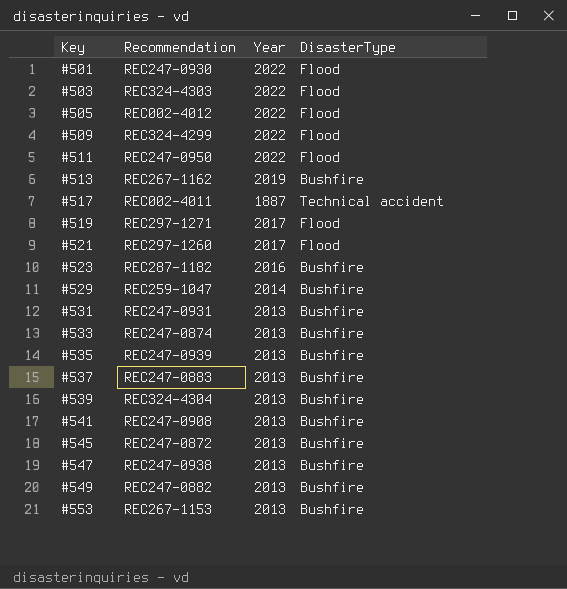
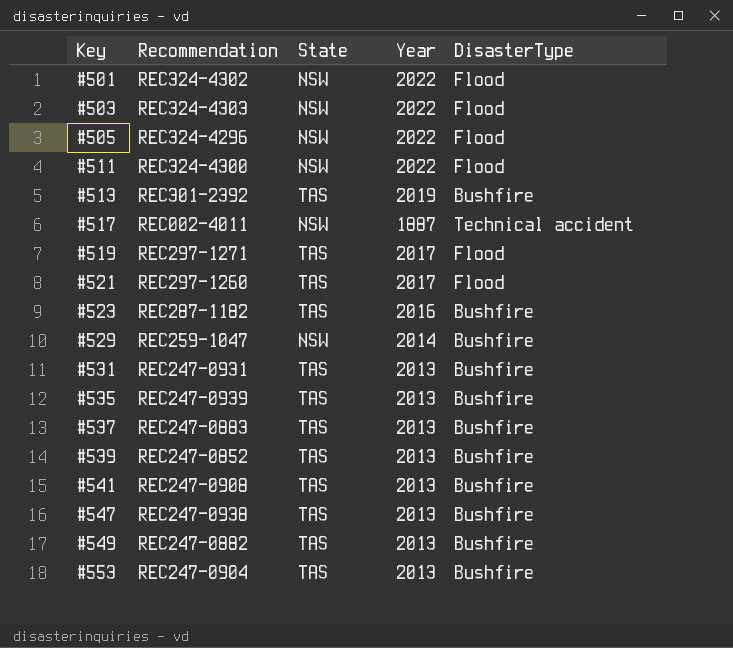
column State | position: none -> 3
row #509: REC324-4299 | 2022 | Flood -> none
row #533: REC247-0874 | 2013 | Bushfire -> none
row #545: REC247-0872 | 2013 | Bushfire -> none
#501 | Recommendation: REC247-0930 -> REC324-4302
#505 | Recommendation: REC002-4012 -> REC324-4296
#511 | Recommendation: REC247-0950 -> REC324-4300
#513 | Recommendation: REC267-1162 -> REC301-2392
#539 | Recommendation: REC324-4304 -> REC247-0852
#553 | Recommendation: REC267-1153 -> REC247-0904

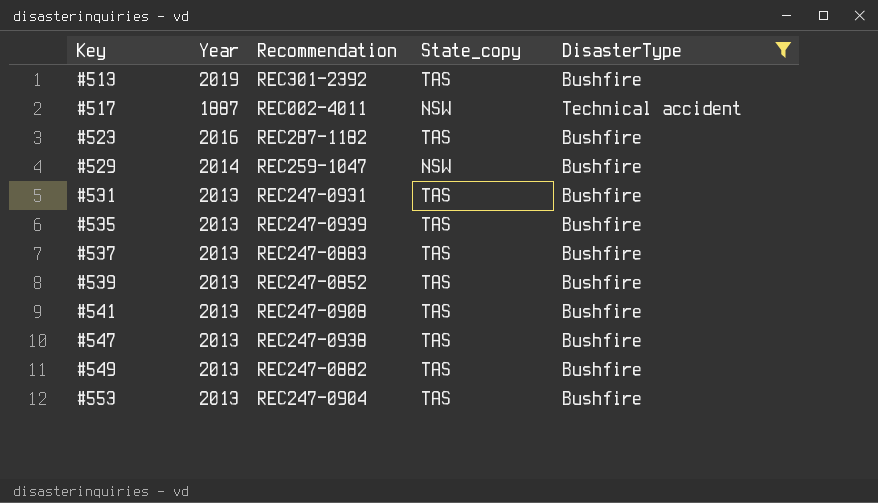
filter: none -> DisasterType != Flood
column Year | position: 4 -> 2
column name: State -> State_copy

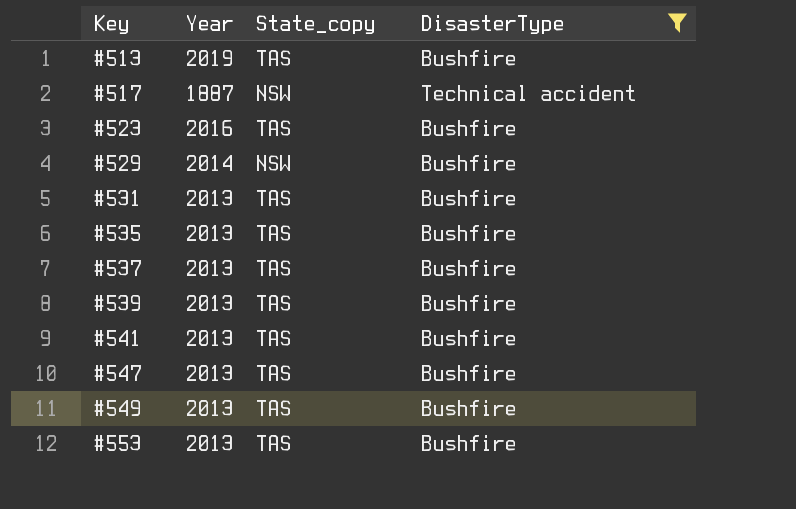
column Recommendation | position: 3 -> none

